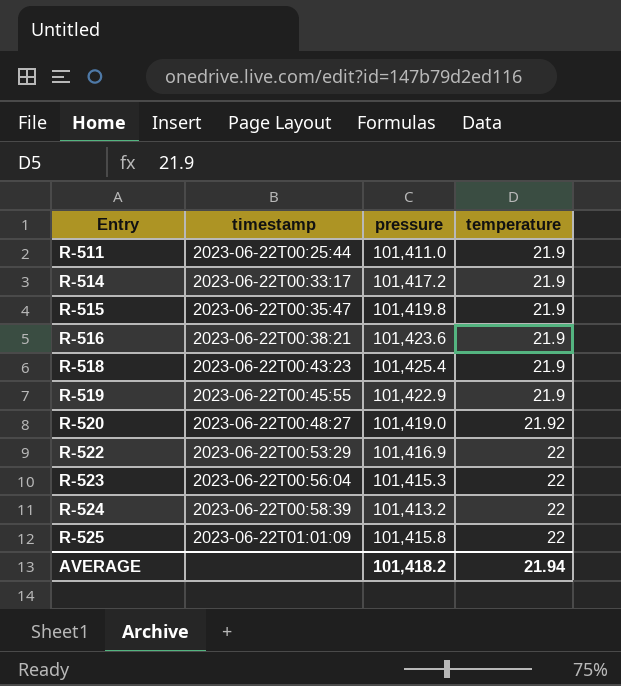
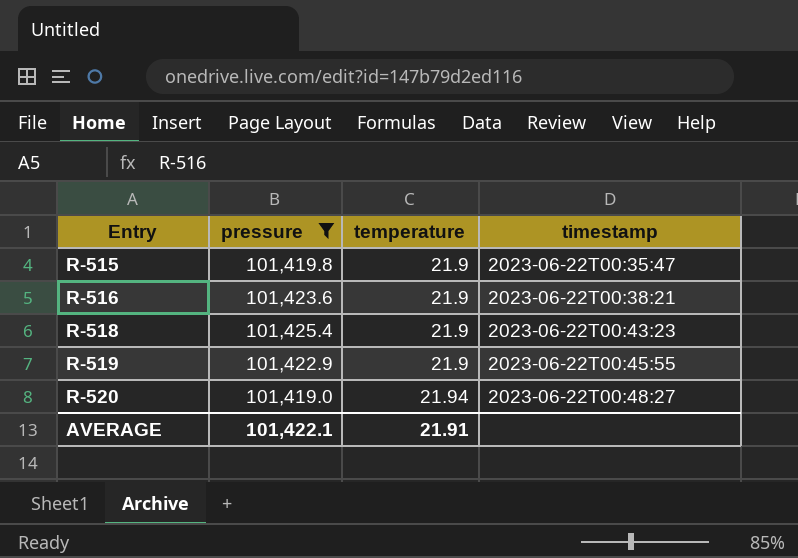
filter: none -> pressure >= 101,419.0
column timestamp | position: 2 -> 4
R-520 | temperature: 21.92 -> 21.94
AVERAGE | pressure: 101,418.2 -> 101,422.1
AVERAGE | temperature: 21.94 -> 21.91

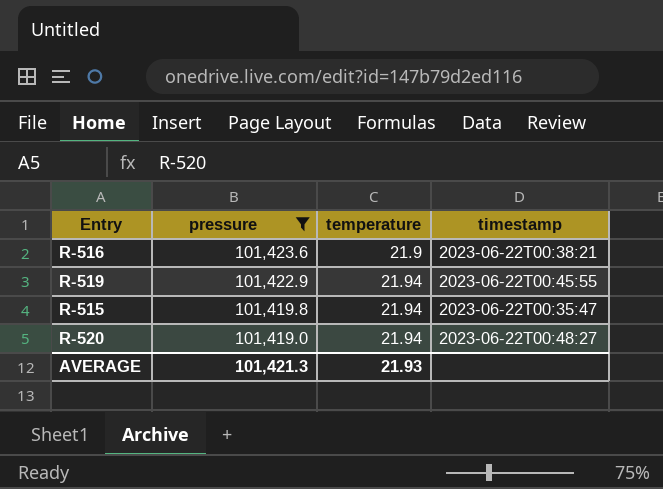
row order: Entry ascending -> pressure descending
row R-518: 101,425.4 | 21.9 | 2023-06-22T00:43:23 -> none
R-519 | temperature: 21.9 -> 21.94
R-515 | temperature: 21.9 -> 21.94
AVERAGE | pressure: 101,422.1 -> 101,421.3
AVERAGE | temperature: 21.91 -> 21.93

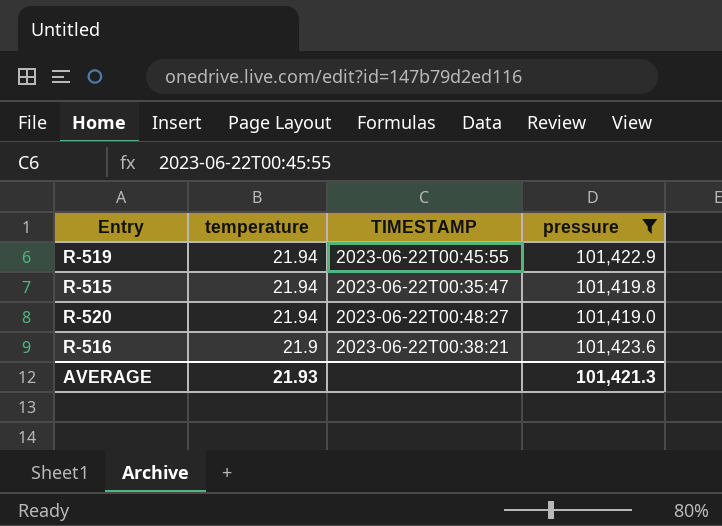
row order: pressure descending -> temperature descending
column name: timestamp -> TIMESTAMP
column pressure | position: 2 -> 4

